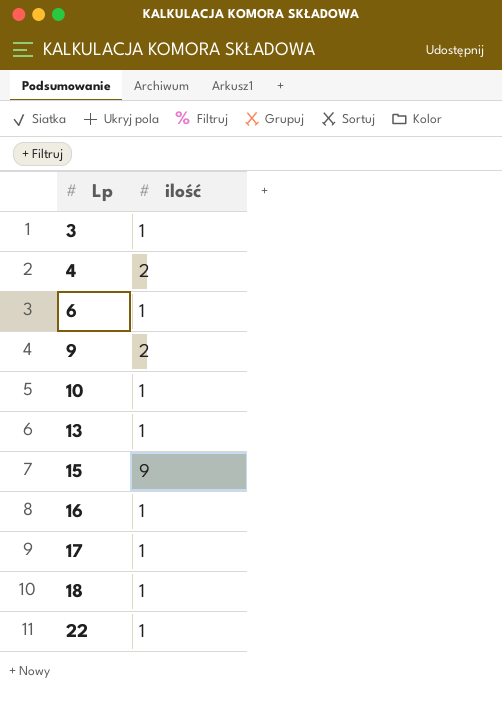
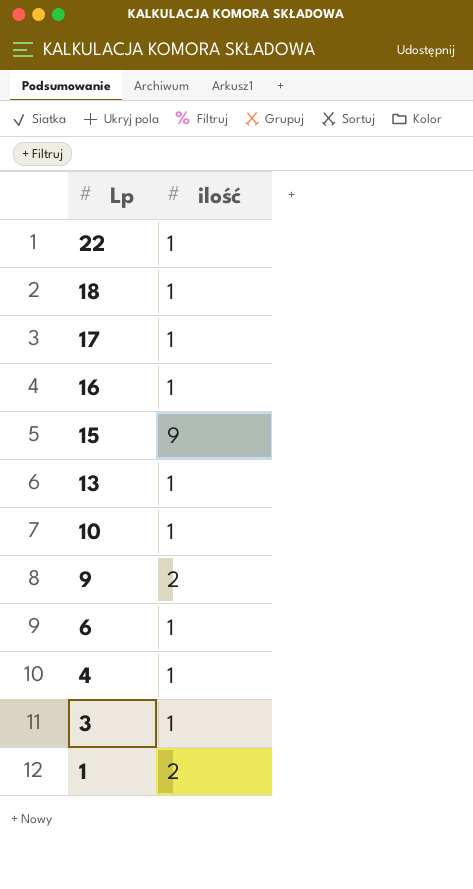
row order: Lp ascending -> Lp descending
4 | ilość: 2 -> 1
row 1: none -> 2

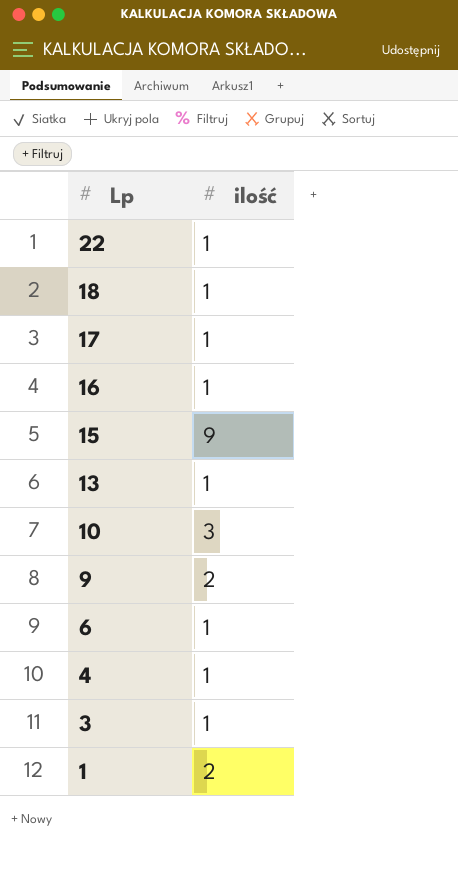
10 | ilość: 1 -> 3

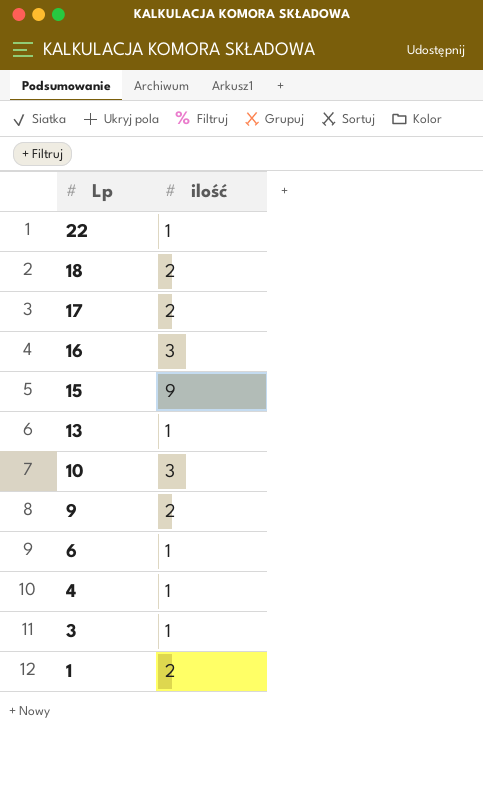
18 | ilość: 1 -> 2
17 | ilość: 1 -> 2
16 | ilość: 1 -> 3

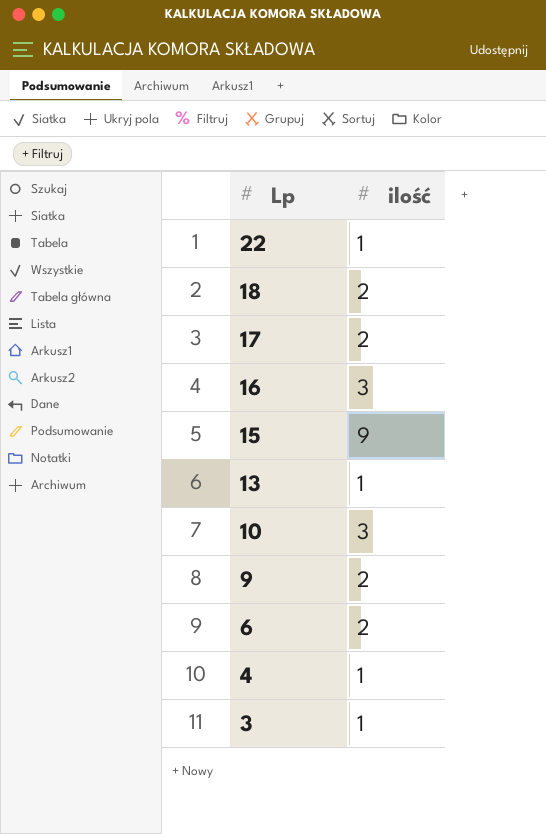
row 1: 2 -> none
6 | ilość: 1 -> 2

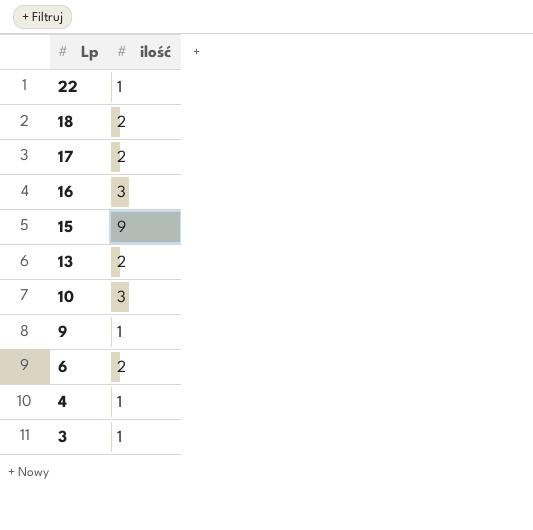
13 | ilość: 1 -> 2
9 | ilość: 2 -> 1

